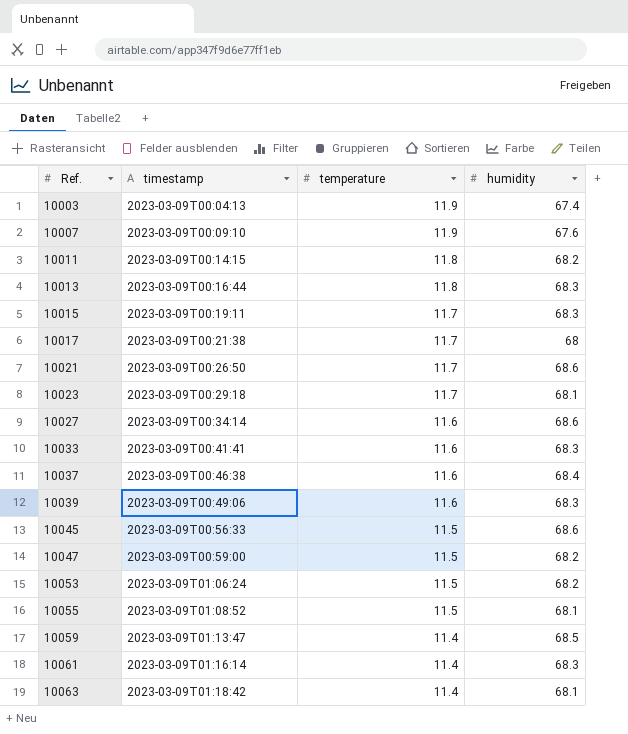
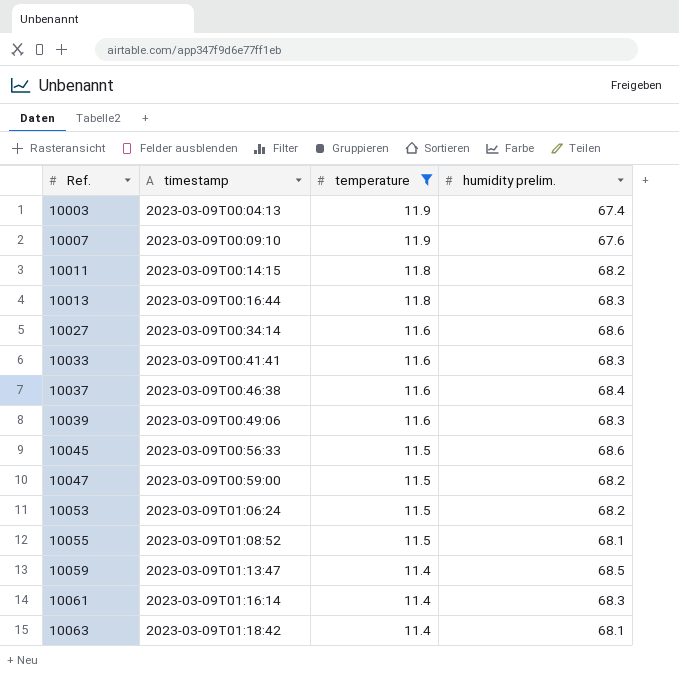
filter: none -> temperature != 11.7
column name: humidity -> humidity prelim.

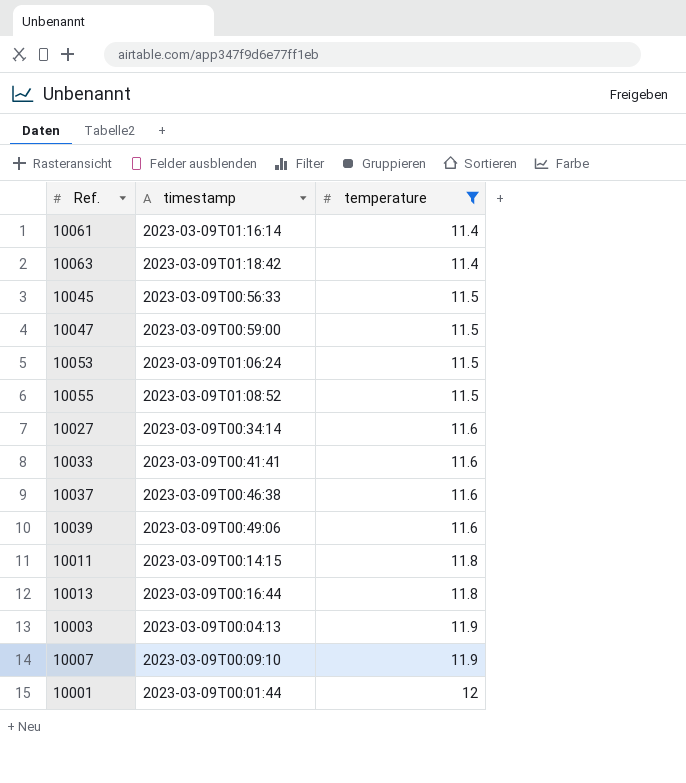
row order: Ref. ascending -> temperature ascending
column humidity prelim. | position: 4 -> none
row 10059: 2023-03-09T01:13:47 | 11.4 | 68.5 -> none
row 10001: none -> 2023-03-09T00:01:44 | 12

